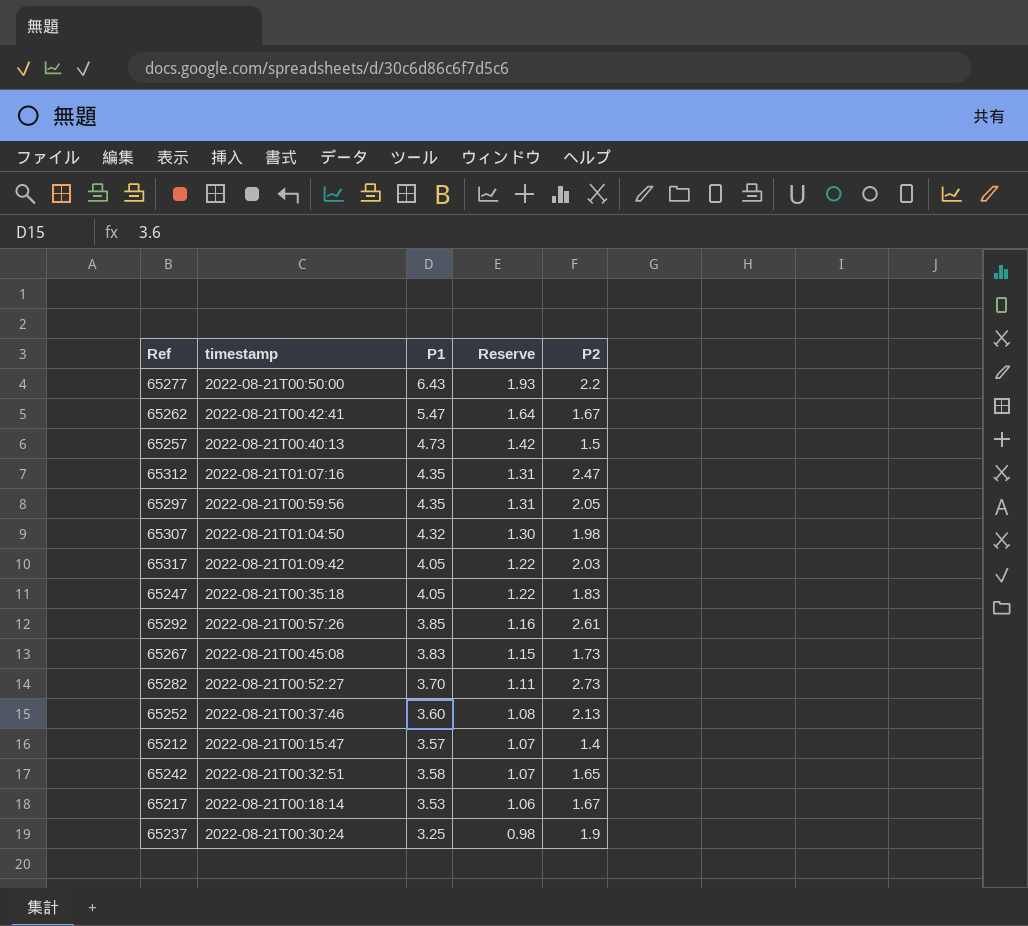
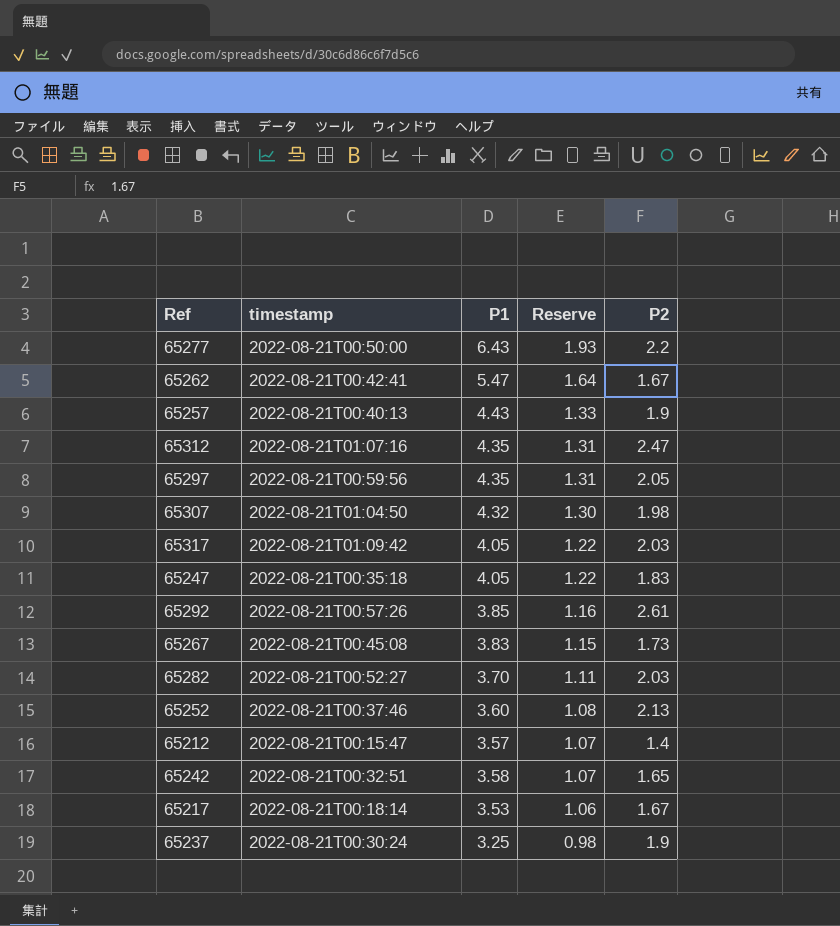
65257 | P1: 4.73 -> 4.43
65257 | Reserve: 1.42 -> 1.33
65257 | P2: 1.5 -> 1.9
65282 | P2: 2.73 -> 2.03

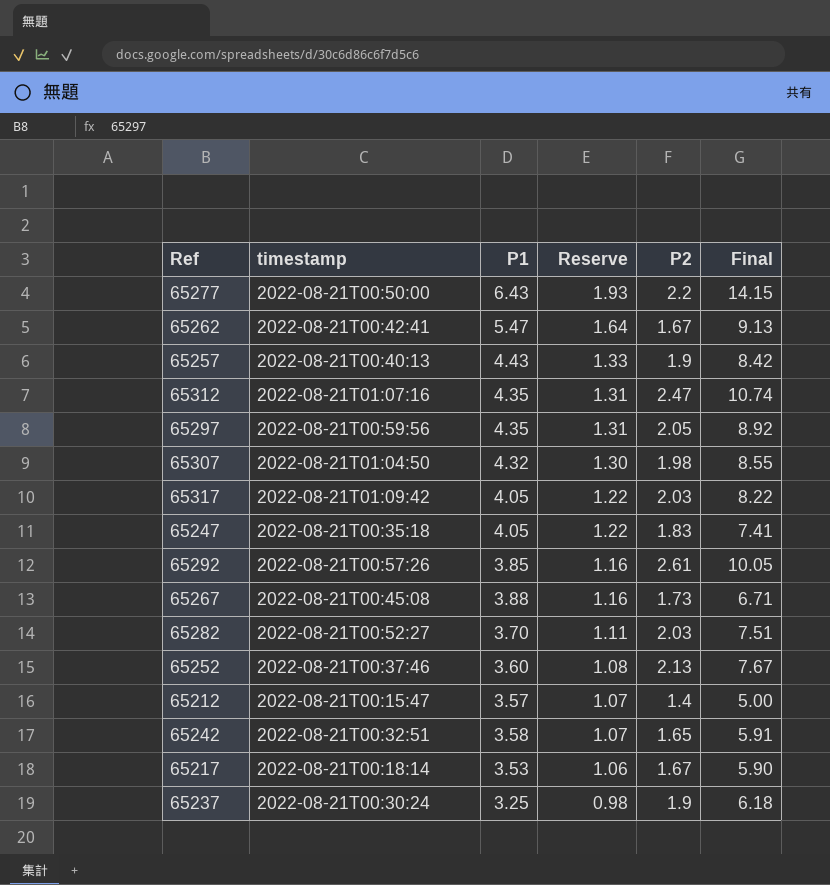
column Final | formula: none -> [P1] * [P2]
65267 | P1: 3.83 -> 3.88
65267 | Reserve: 1.15 -> 1.16

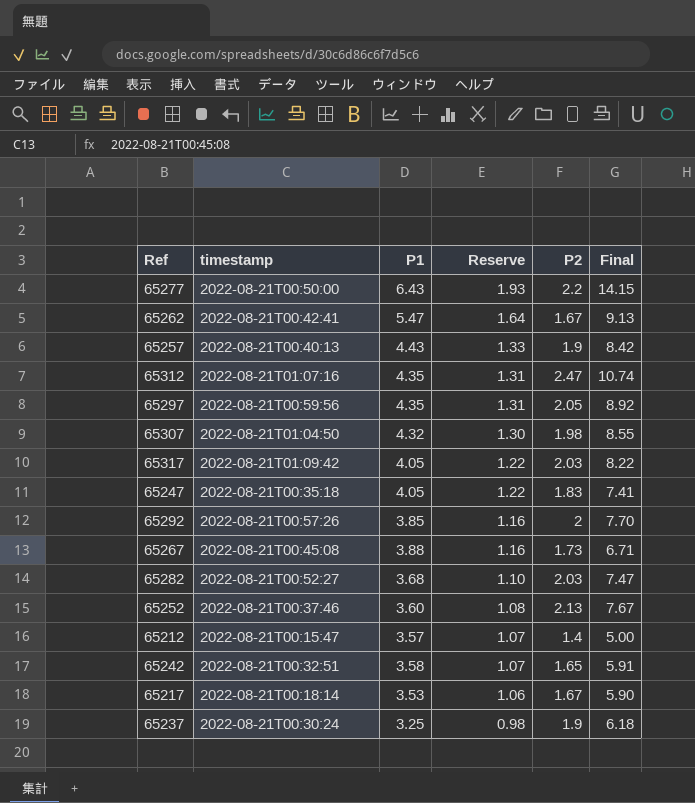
65292 | P2: 2.61 -> 2
65292 | Final: 10.05 -> 7.70
65282 | P1: 3.70 -> 3.68
65282 | Reserve: 1.11 -> 1.10
65282 | Final: 7.51 -> 7.47

